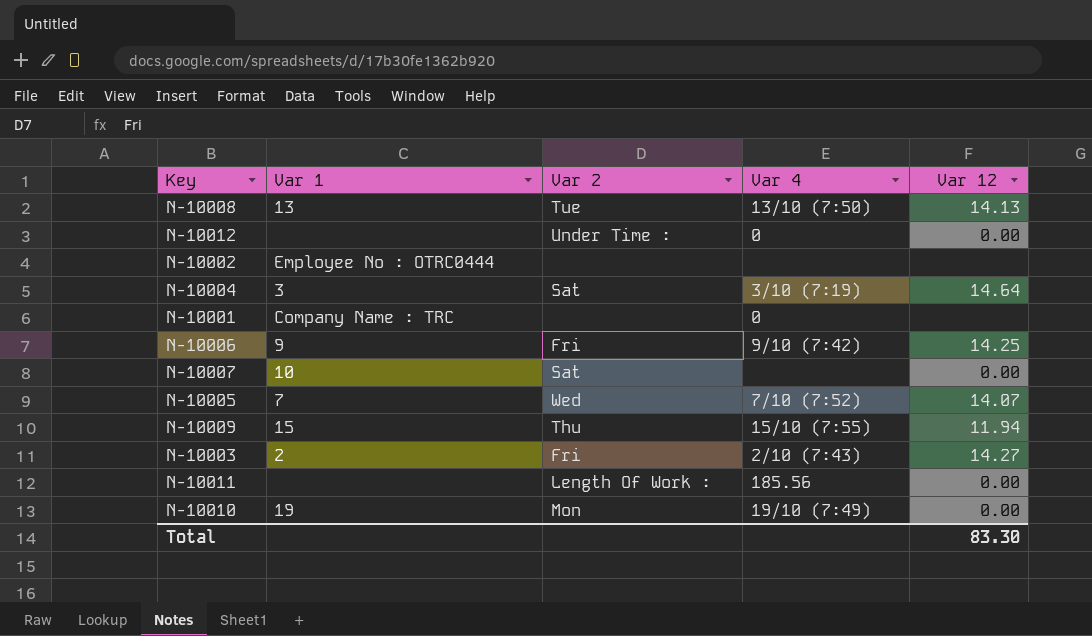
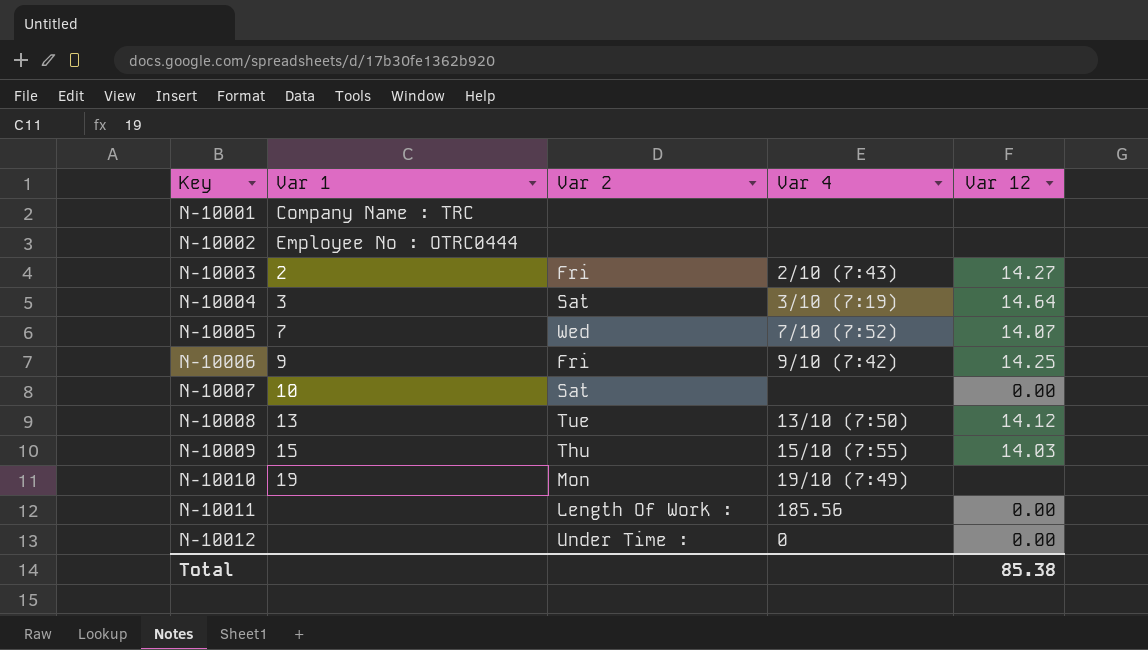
row order: none -> Key ascending
N-10001 | Var 4: 0 -> none
N-10008 | Var 12: 14.13 -> 14.12
N-10009 | Var 12: 11.94 -> 14.03
N-10010 | Var 12: 0.00 -> none
Total | Var 12: 83.30 -> 85.38

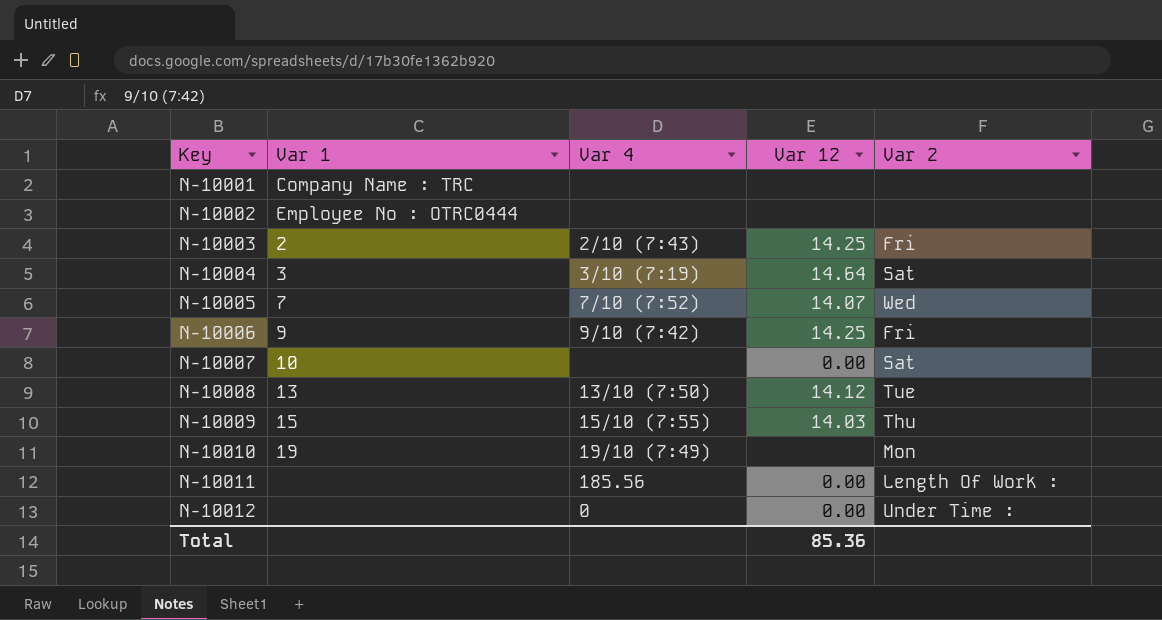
column Var 2 | position: 3 -> 5
N-10003 | Var 12: 14.27 -> 14.25
Total | Var 12: 85.38 -> 85.36

